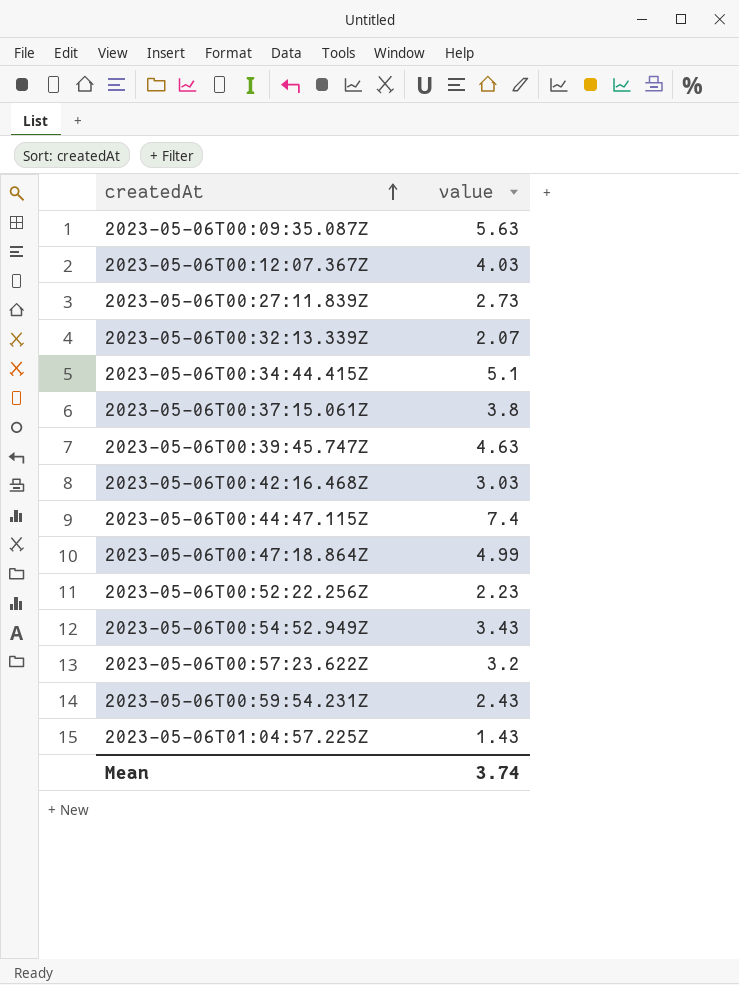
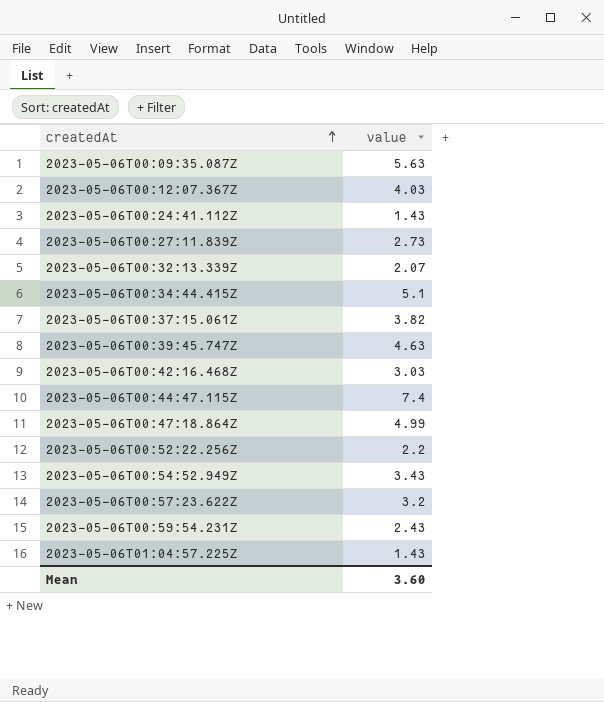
row 2023-05-06T00:24:41.112Z: none -> 1.43
2023-05-06T00:37:15.061Z | value: 3.8 -> 3.82
2023-05-06T00:52:22.256Z | value: 2.23 -> 2.2
Mean | value: 3.74 -> 3.60

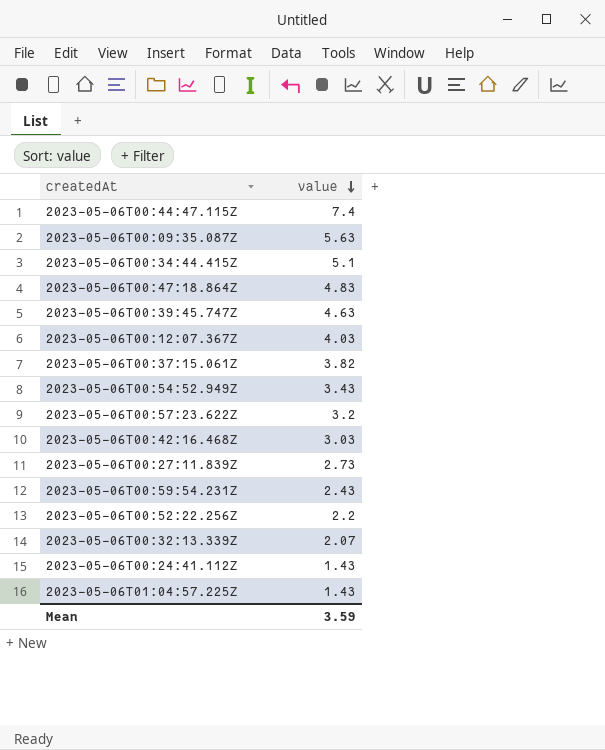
row order: createdAt ascending -> value descending
2023-05-06T00:47:18.864Z | value: 4.99 -> 4.83
Mean | value: 3.60 -> 3.59

